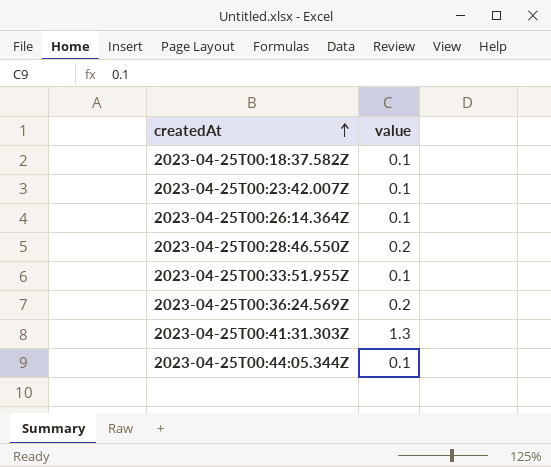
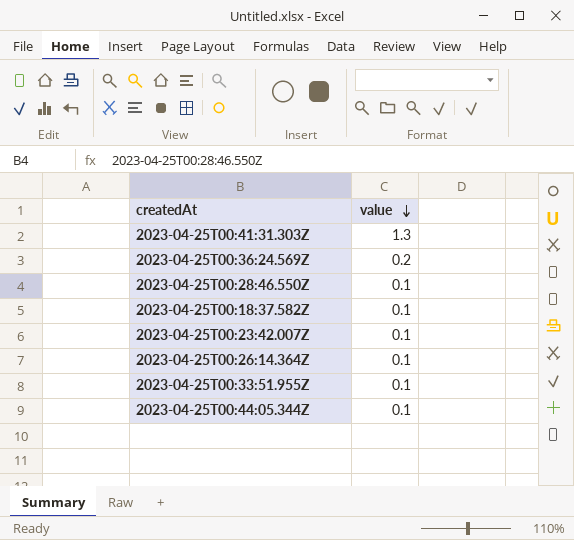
row order: createdAt ascending -> value descending
2023-04-25T00:28:46.550Z | value: 0.2 -> 0.1

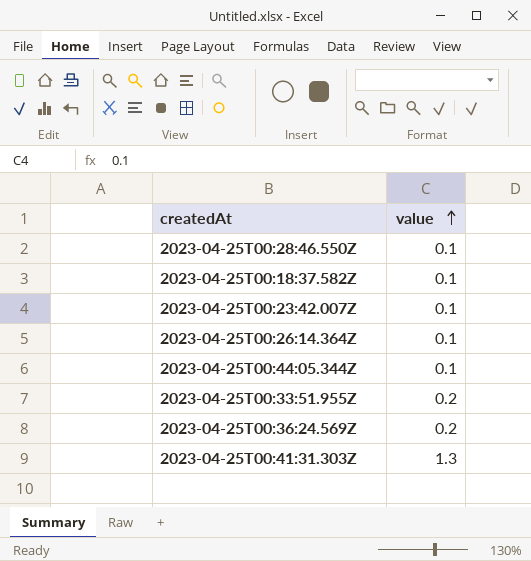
row order: value descending -> value ascending
2023-04-25T00:33:51.955Z | value: 0.1 -> 0.2

